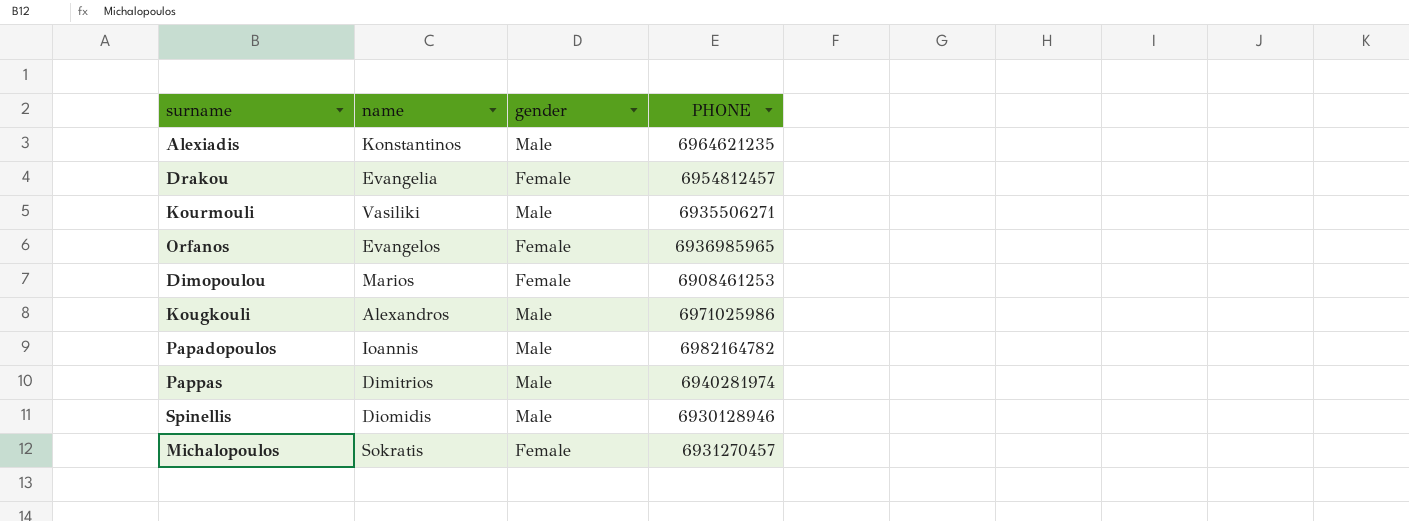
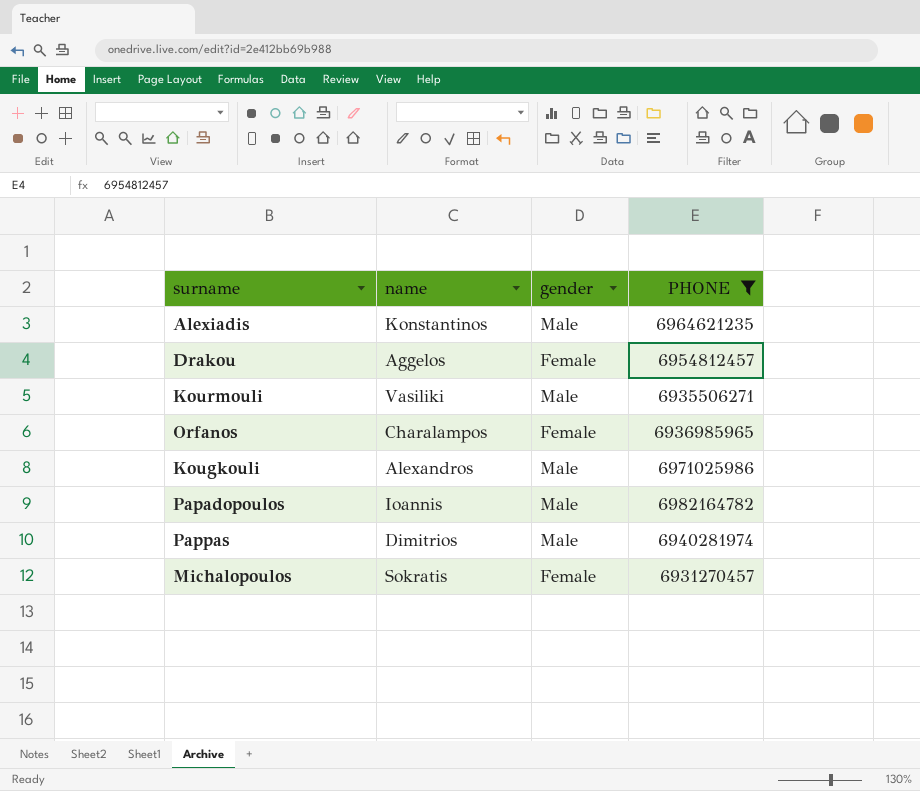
filter: none -> PHONE >= 6931270457
Drakou | name: Evangelia -> Aggelos
Orfanos | name: Evangelos -> Charalampos

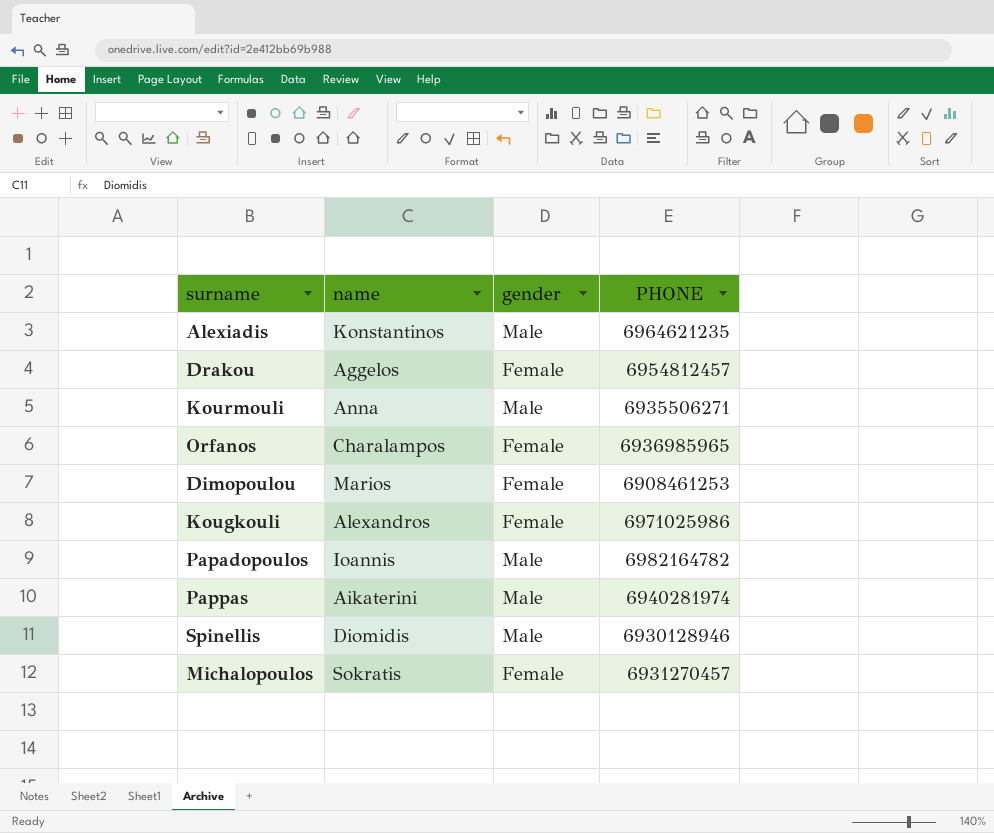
filter: PHONE >= 6931270457 -> none
Kourmouli | name: Vasiliki -> Anna
Kougkouli | gender: Male -> Female
Pappas | name: Dimitrios -> Aikaterini

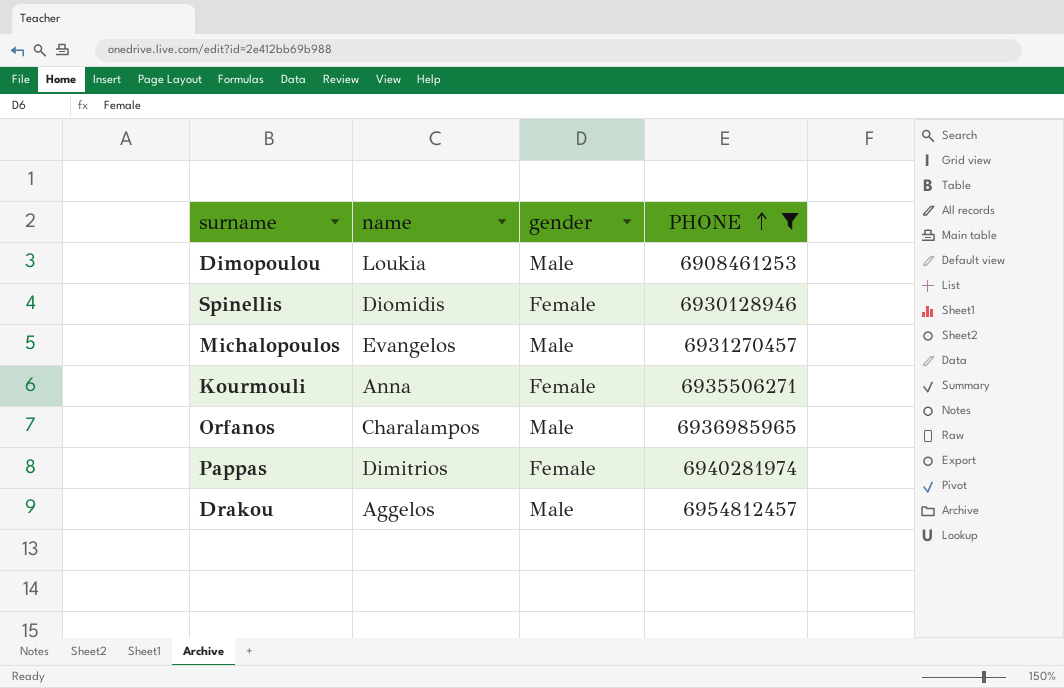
filter: none -> PHONE <= 6954812457
row order: none -> PHONE ascending
Dimopoulou | name: Marios -> Loukia
Dimopoulou | gender: Female -> Male
Spinellis | gender: Male -> Female
Michalopoulos | name: Sokratis -> Evangelos
Michalopoulos | gender: Female -> Male
Kourmouli | gender: Male -> Female
Orfanos | gender: Female -> Male
Pappas | name: Aikaterini -> Dimitrios
Pappas | gender: Male -> Female
Drakou | gender: Female -> Male

